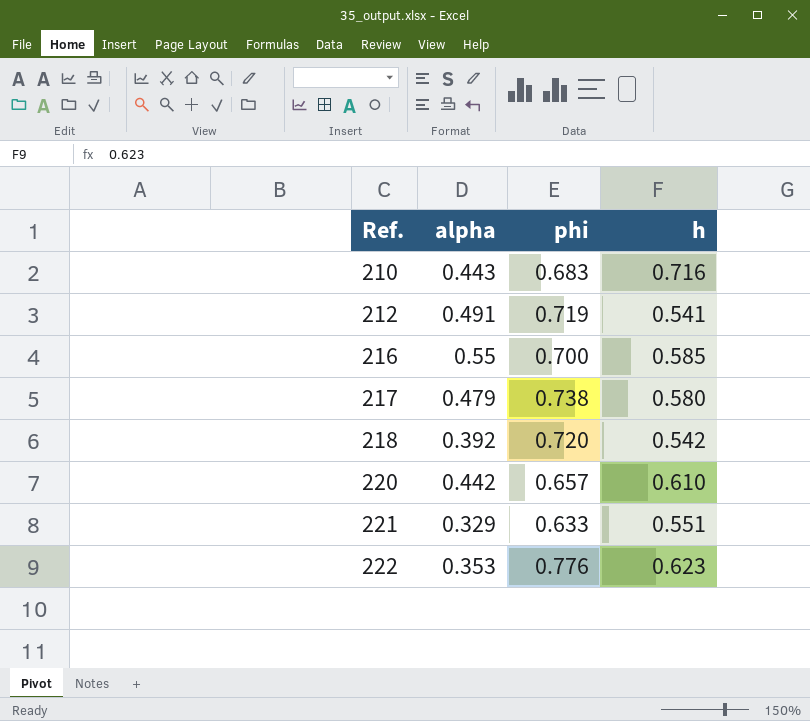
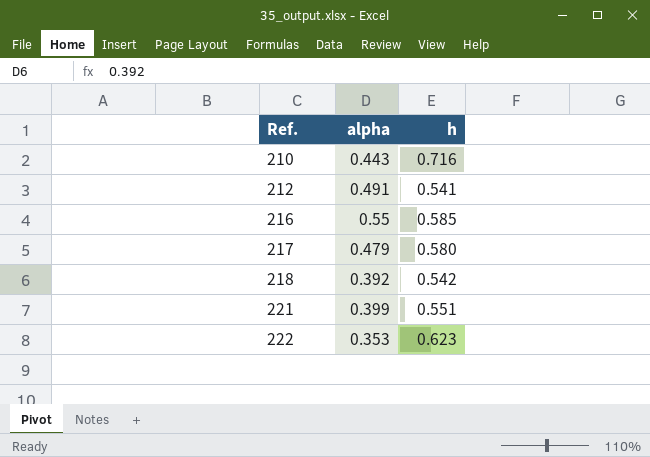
column phi | position: 3 -> none
row 220: 0.442 | 0.657 | 0.610 -> none
221 | alpha: 0.329 -> 0.399

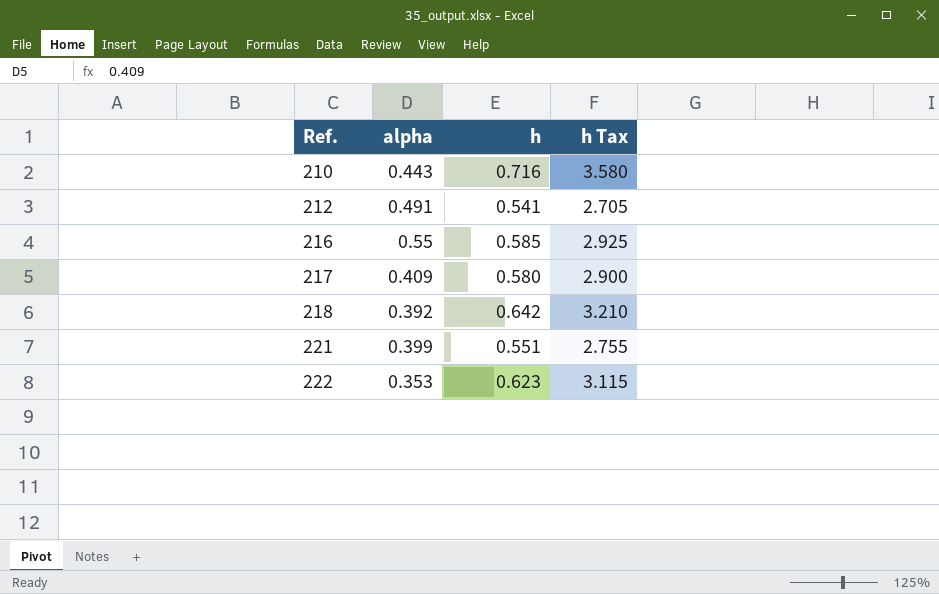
column h Tax | formula: none -> [h] * 5
217 | alpha: 0.479 -> 0.409
218 | h: 0.542 -> 0.642

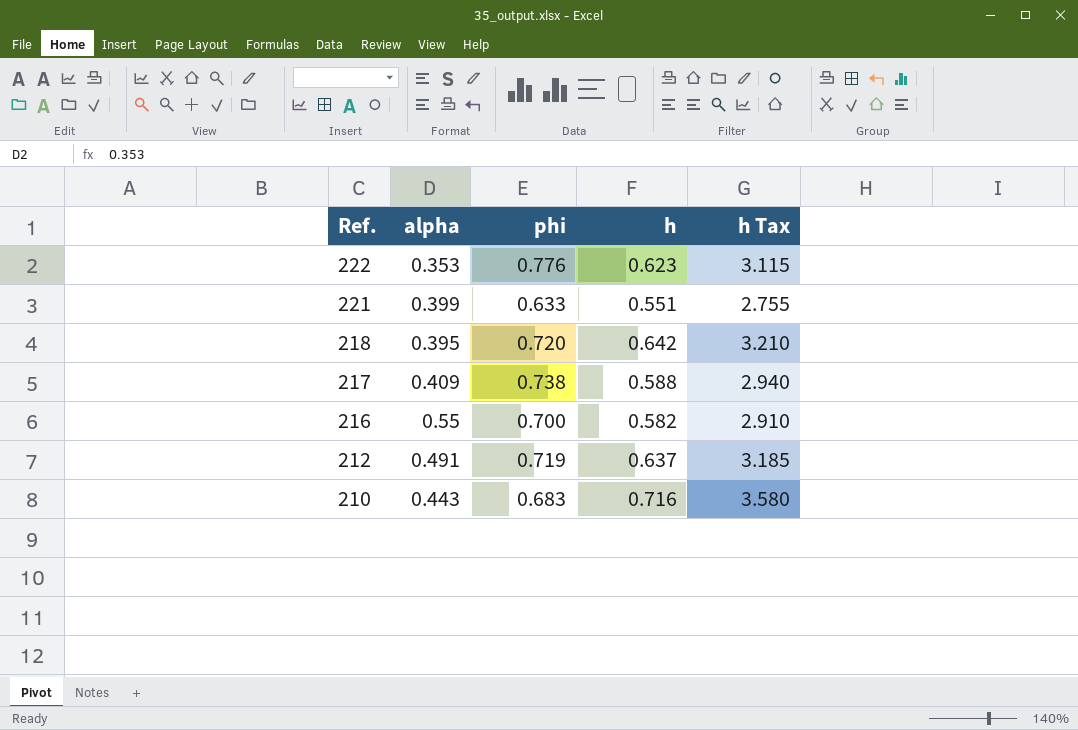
row order: Ref. ascending -> Ref. descending
column phi | position: none -> 3
218 | alpha: 0.392 -> 0.395
217 | h: 0.580 -> 0.588
217 | h Tax: 2.900 -> 2.940
216 | h: 0.585 -> 0.582
216 | h Tax: 2.925 -> 2.910
212 | h: 0.541 -> 0.637
212 | h Tax: 2.705 -> 3.185

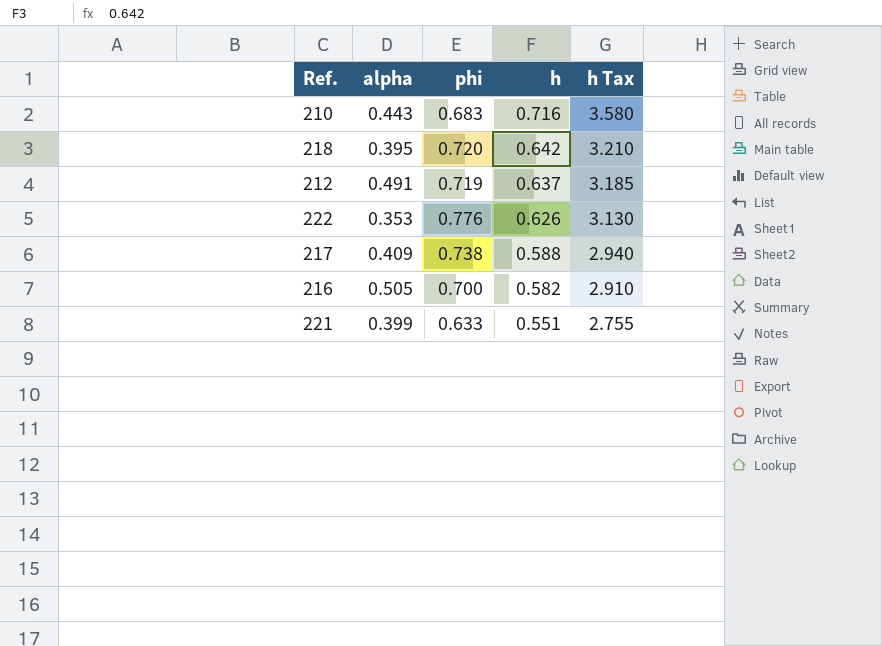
row order: Ref. descending -> h descending
222 | h: 0.623 -> 0.626
222 | h Tax: 3.115 -> 3.130
216 | alpha: 0.55 -> 0.505

